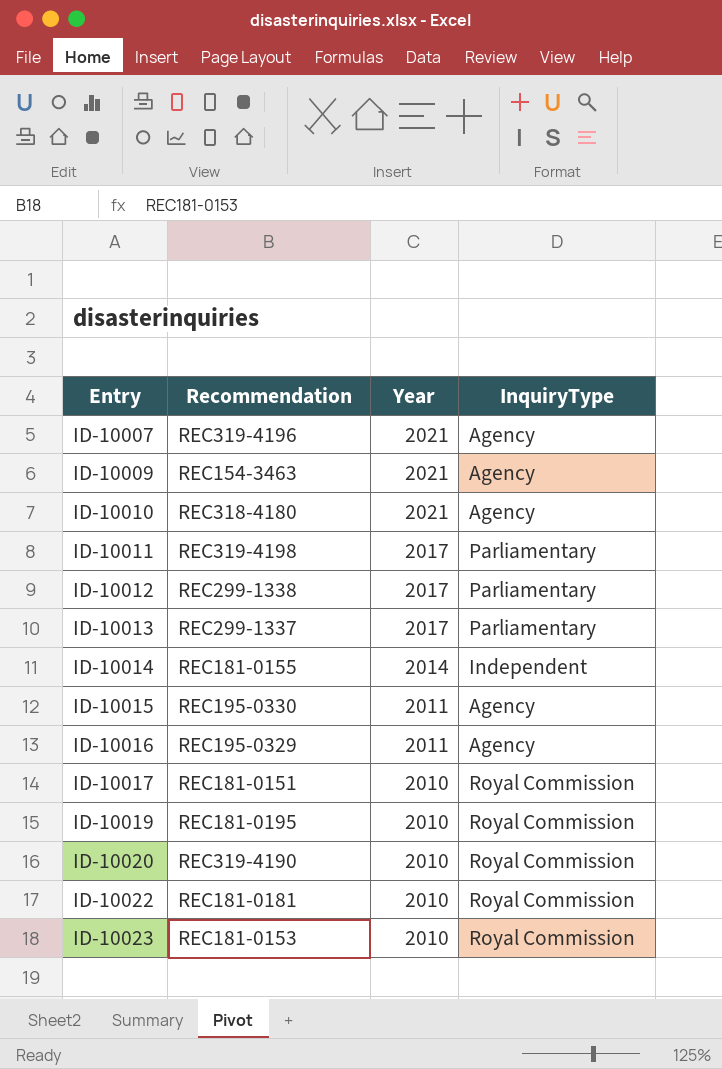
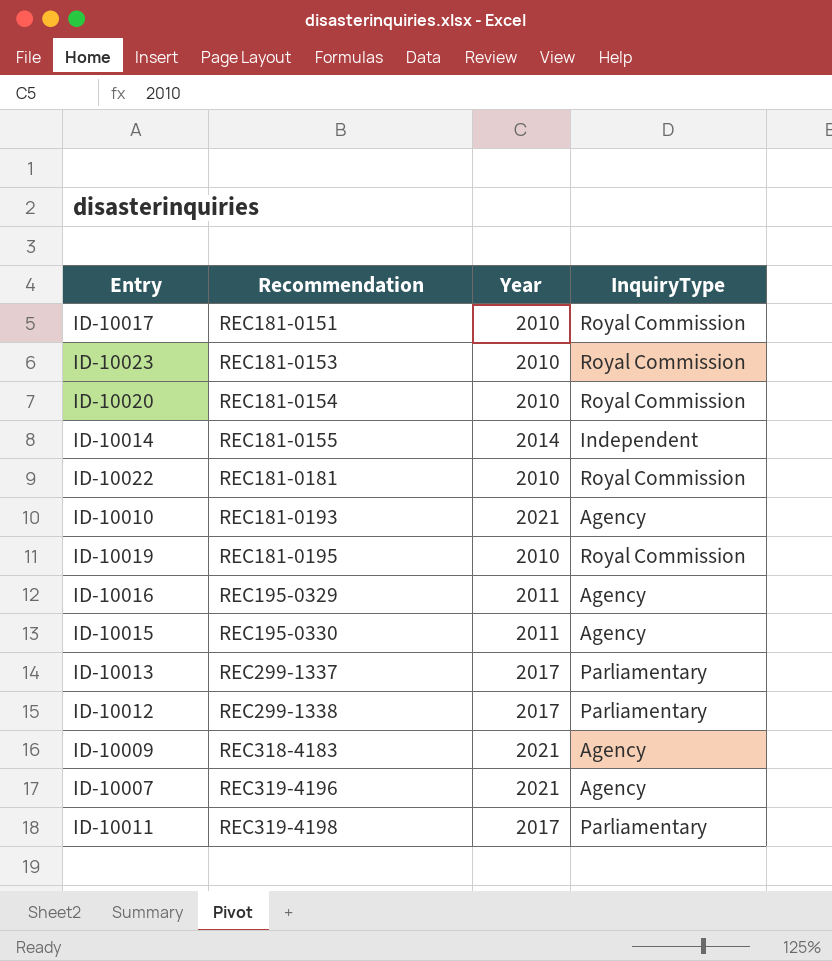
row order: Entry ascending -> Recommendation ascending
ID-10020 | Recommendation: REC319-4190 -> REC181-0154
ID-10010 | Recommendation: REC318-4180 -> REC181-0193
ID-10009 | Recommendation: REC154-3463 -> REC318-4183

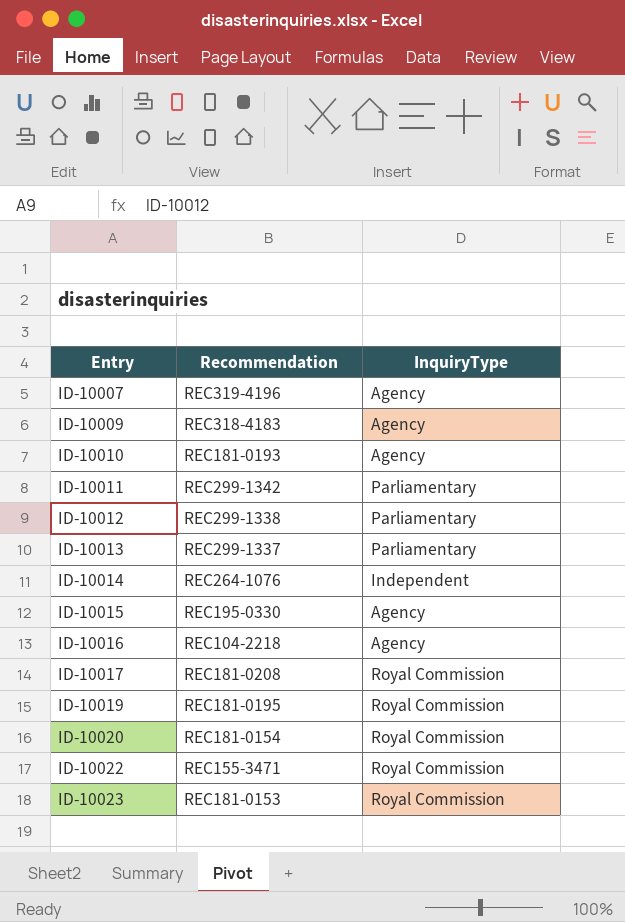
row order: Recommendation ascending -> Entry ascending
column Year | position: 3 -> none
ID-10011 | Recommendation: REC319-4198 -> REC299-1342
ID-10014 | Recommendation: REC181-0155 -> REC264-1076
ID-10016 | Recommendation: REC195-0329 -> REC104-2218
ID-10017 | Recommendation: REC181-0151 -> REC181-0208
ID-10022 | Recommendation: REC181-0181 -> REC155-3471

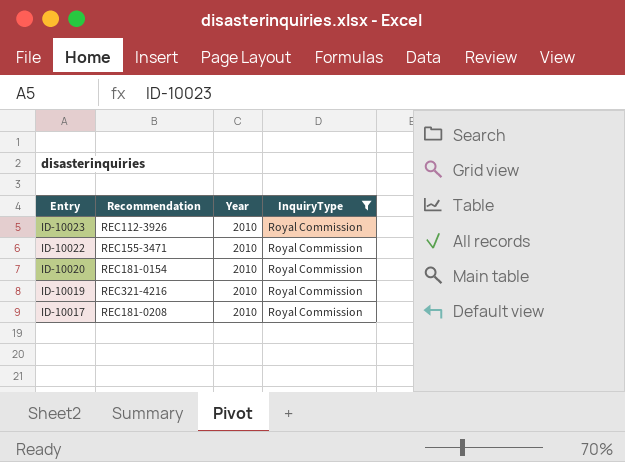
filter: none -> InquiryType = Royal Commission
row order: Entry ascending -> Entry descending
column Year | position: none -> 3
ID-10023 | Recommendation: REC181-0153 -> REC112-3926
ID-10019 | Recommendation: REC181-0195 -> REC321-4216

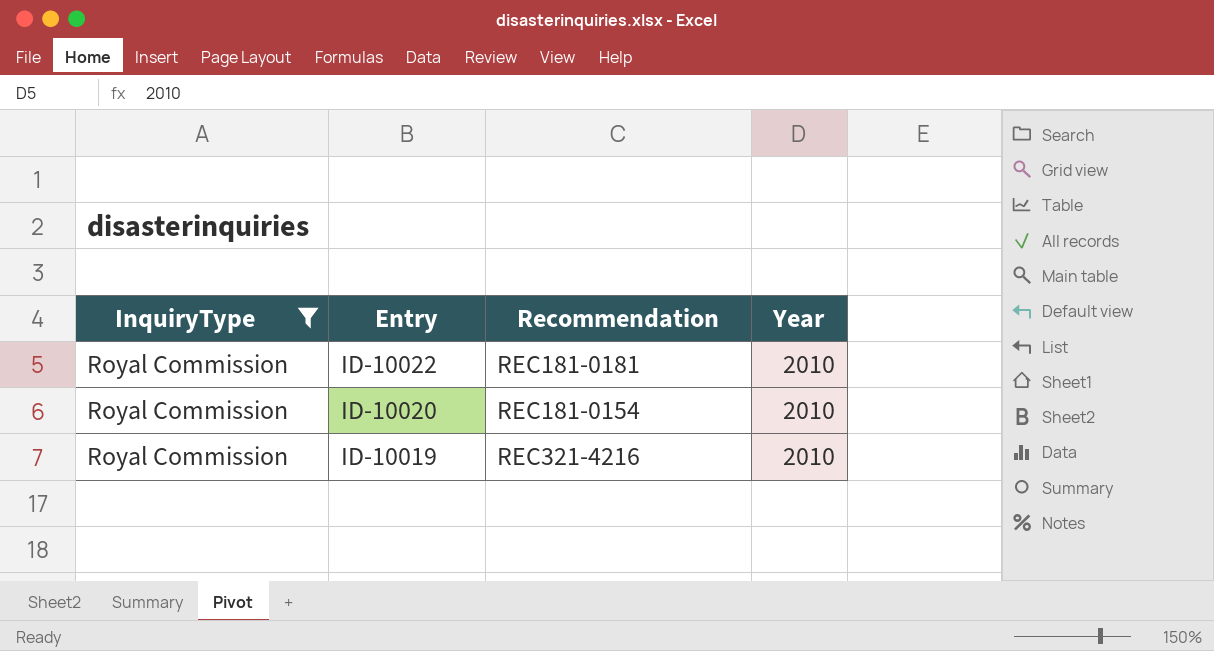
column InquiryType | position: 4 -> 1
row ID-10023: REC112-3926 | 2010 | Royal Commission -> none
row ID-10017: REC181-0208 | 2010 | Royal Commission -> none
ID-10022 | Recommendation: REC155-3471 -> REC181-0181

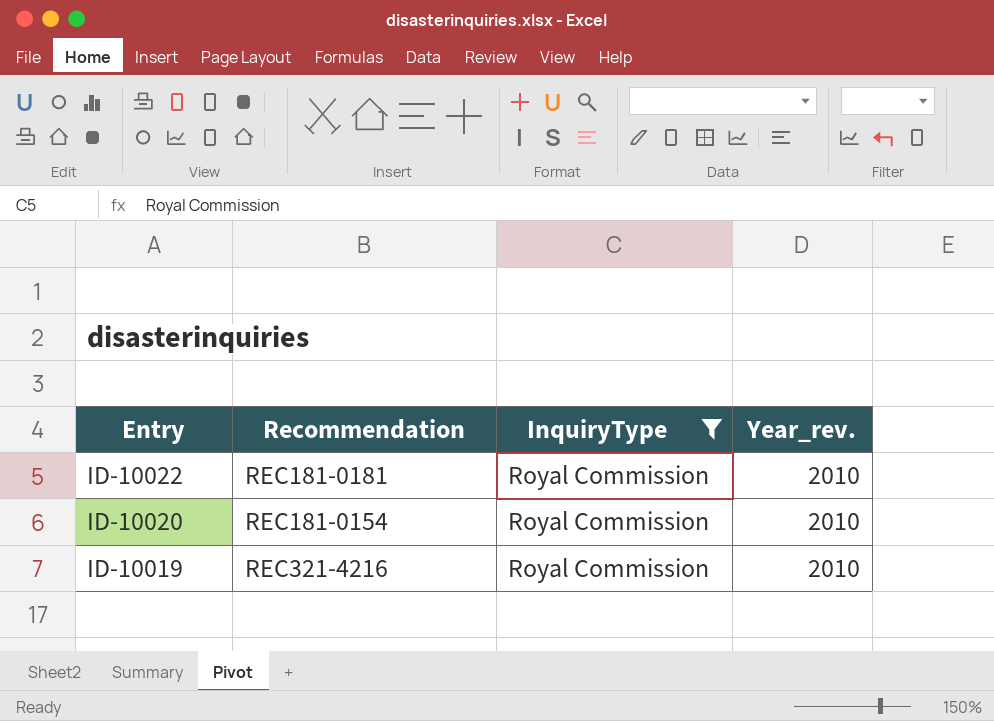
column InquiryType | position: 1 -> 3
column name: Year -> Year_rev.

